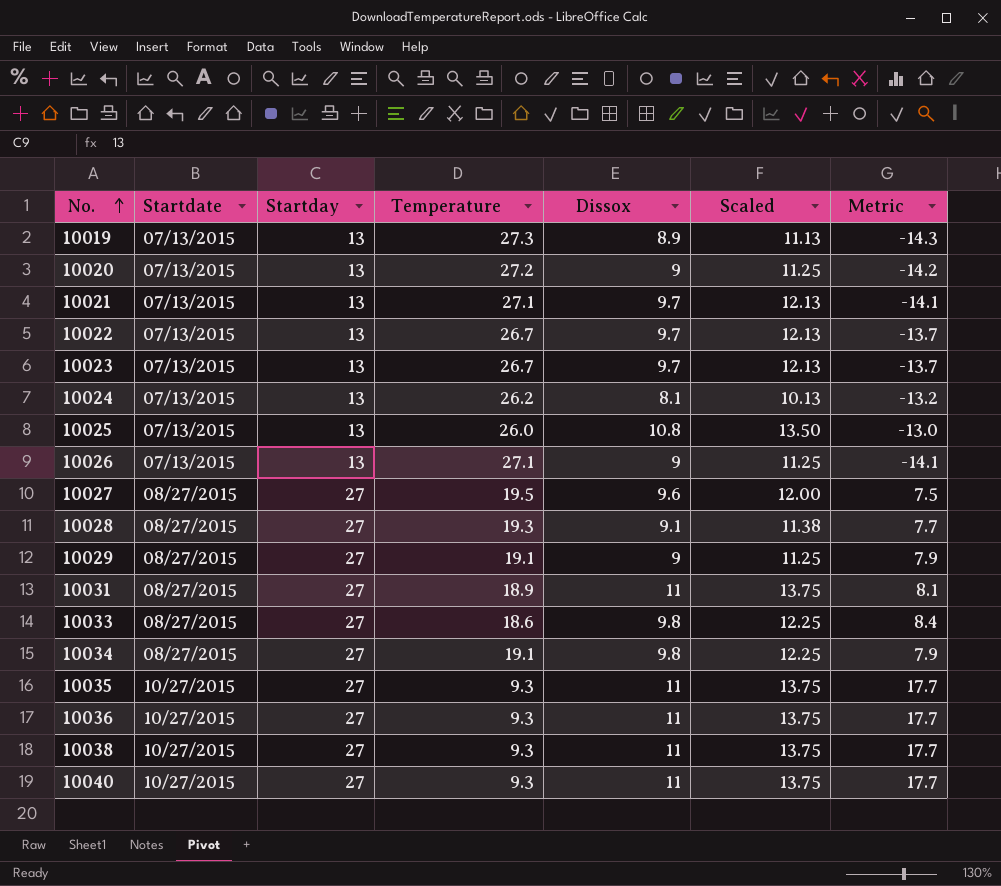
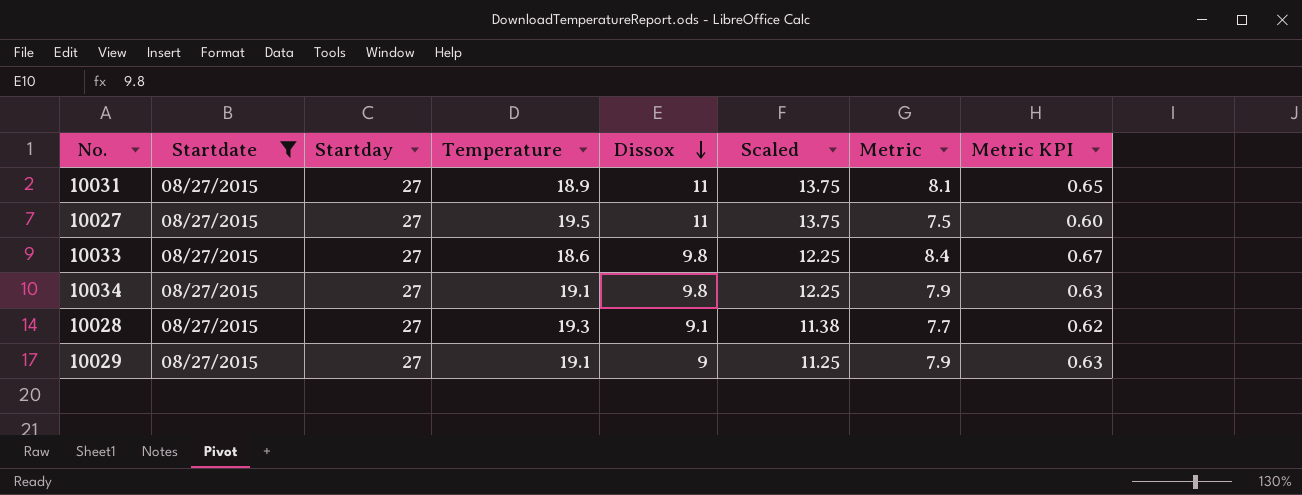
filter: none -> Startdate = 08/27/2015
row order: No. ascending -> Dissox descending
column Metric KPI | formula: none -> [Metric] * 0.08
10027 | Dissox: 9.6 -> 11
10027 | Scaled: 12.00 -> 13.75

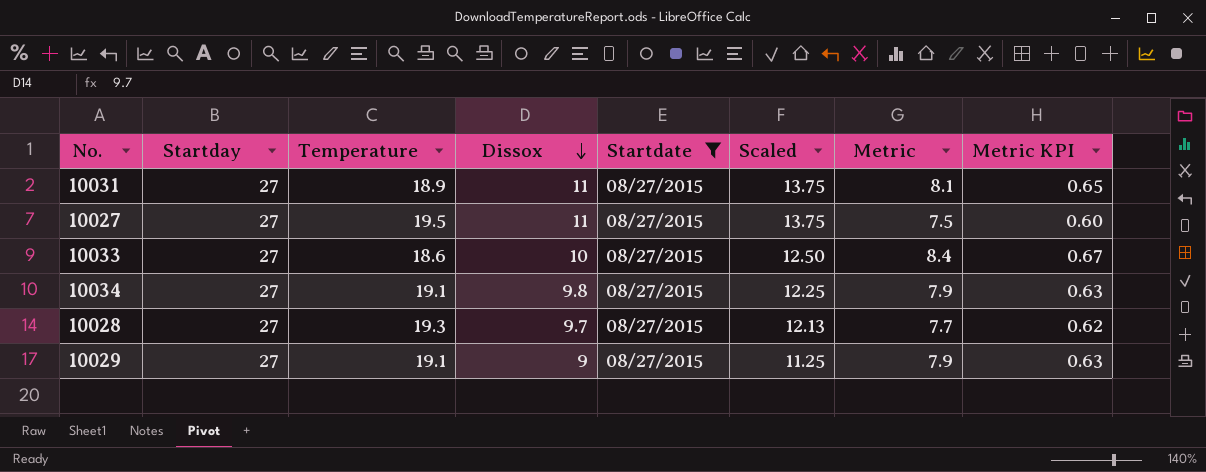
column Startdate | position: 2 -> 5
10033 | Dissox: 9.8 -> 10
10033 | Scaled: 12.25 -> 12.50
10028 | Dissox: 9.1 -> 9.7
10028 | Scaled: 11.38 -> 12.13

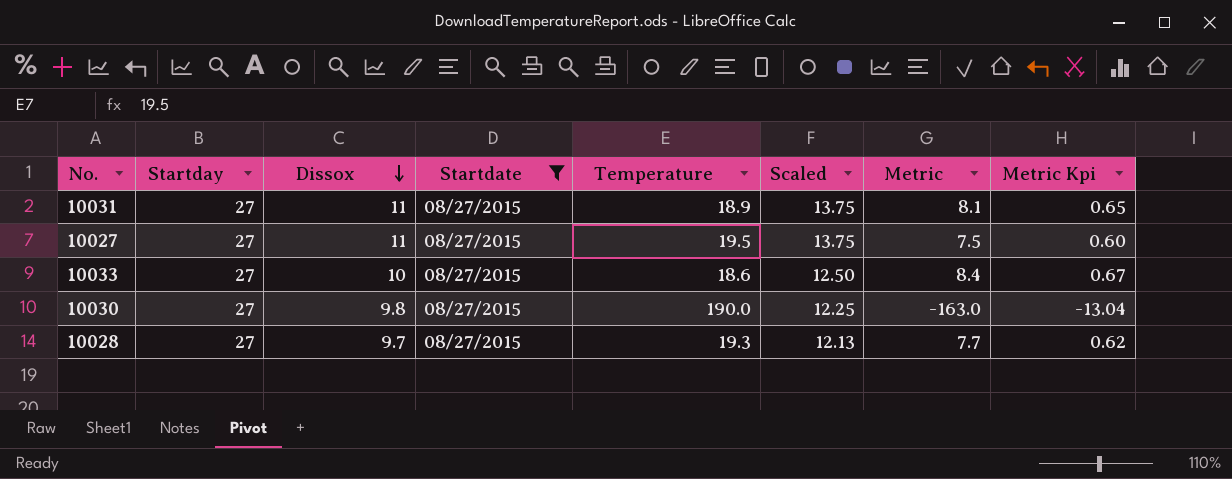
column Temperature | position: 3 -> 5
column name: Metric KPI -> Metric Kpi
row 10034: 27 | 19.1 | 9.8 | 08/27/2015 | 12.25 | 7.9 | 0.63 -> none
row 10029: 27 | 19.1 | 9 | 08/27/2015 | 11.25 | 7.9 | 0.63 -> none
row 10030: none -> 27 | 9.8 | 08/27/2015 | 190.0 | 12.25 | -163.0 | -13.04

